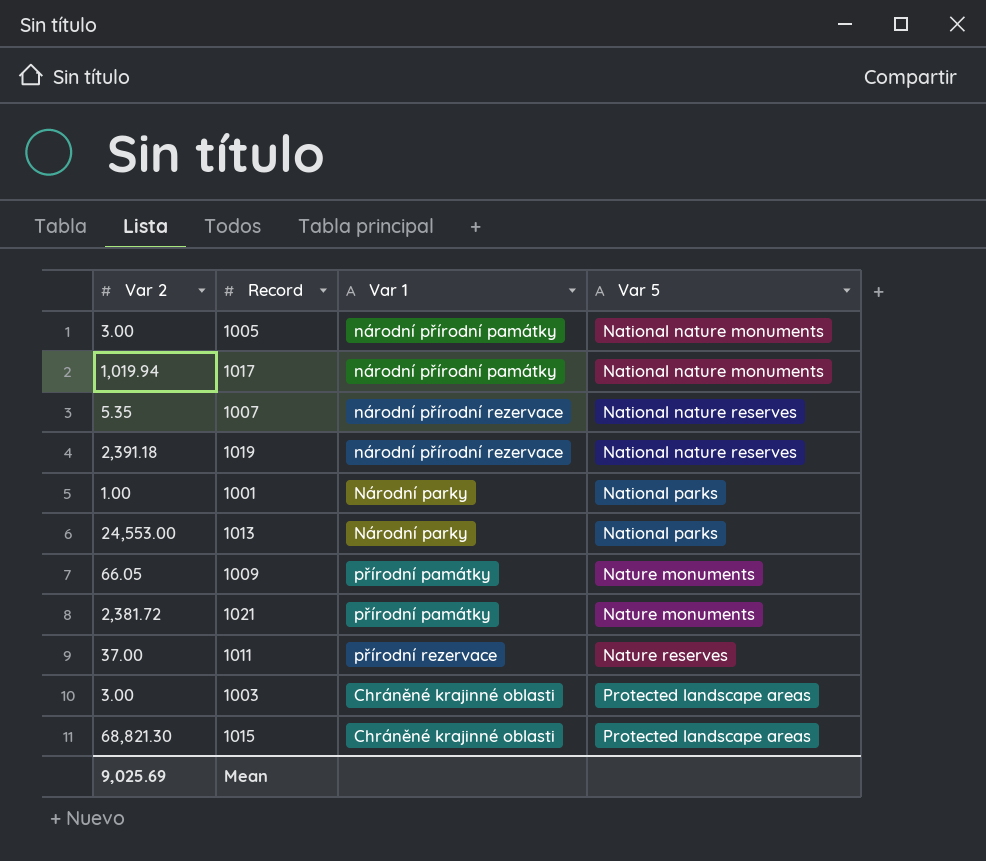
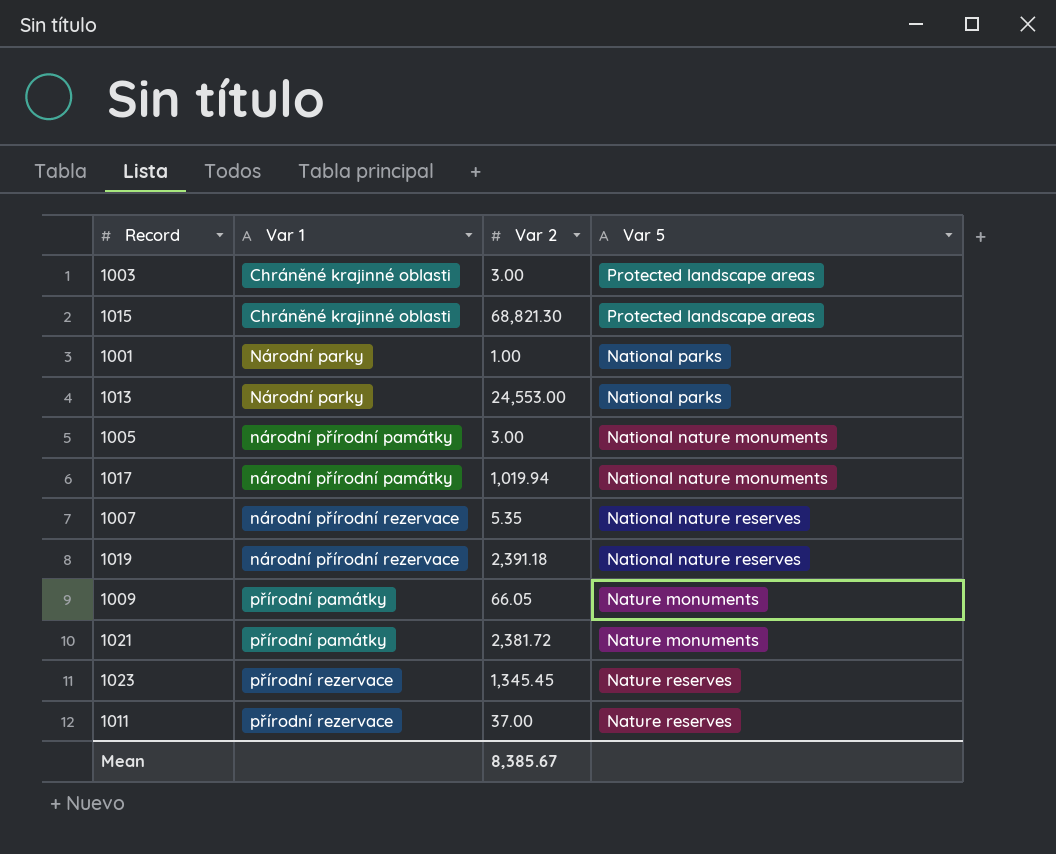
row order: Var 5 ascending -> Var 1 ascending
column Var 2 | position: 1 -> 3
row 1023: none -> přírodní rezervace | 1,345.45 | Nature reserves
Mean | Var 2: 9,025.69 -> 8,385.67

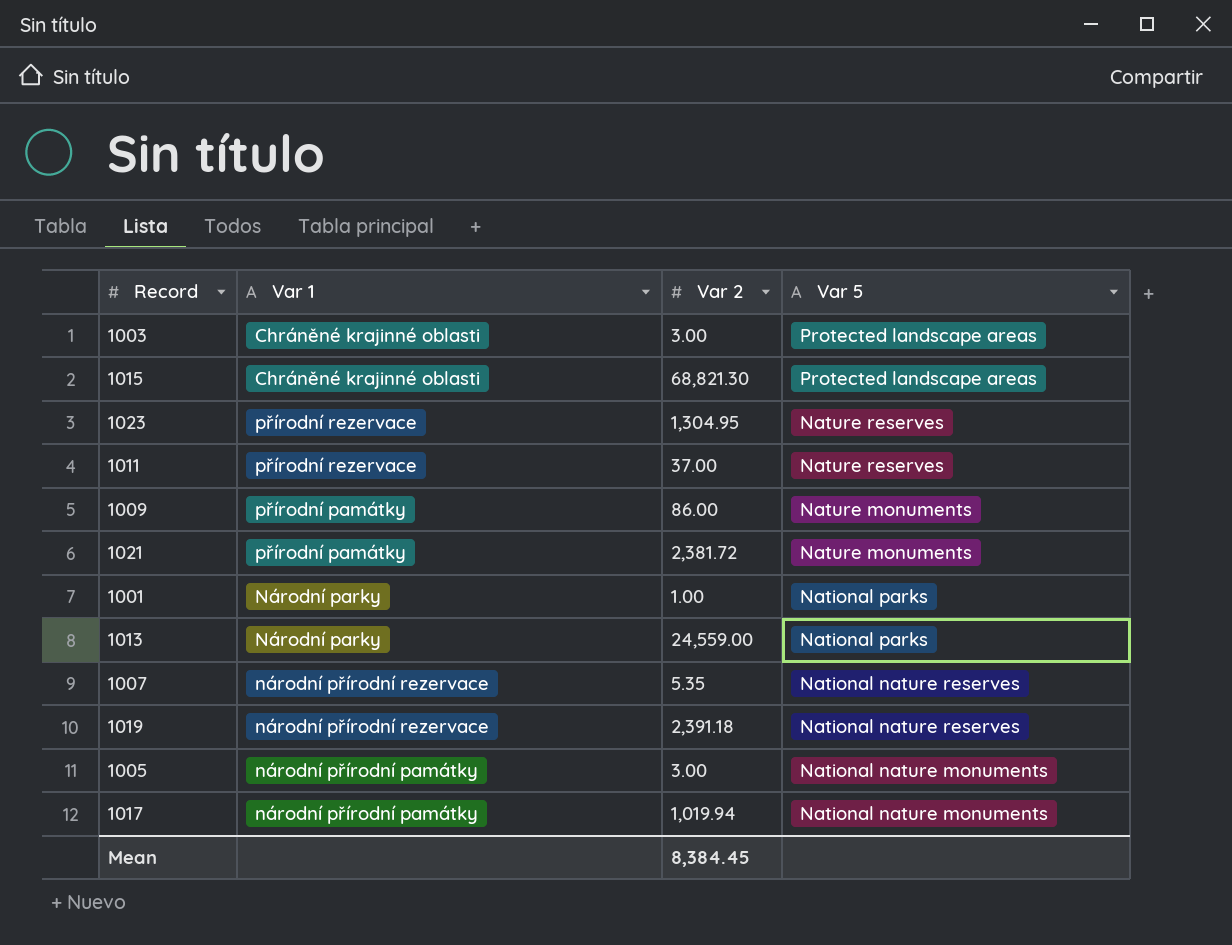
row order: Var 1 ascending -> Var 5 descending
1023 | Var 2: 1,345.45 -> 1,304.95
1009 | Var 2: 66.05 -> 86.00
1013 | Var 2: 24,553.00 -> 24,559.00
Mean | Var 2: 8,385.67 -> 8,384.45

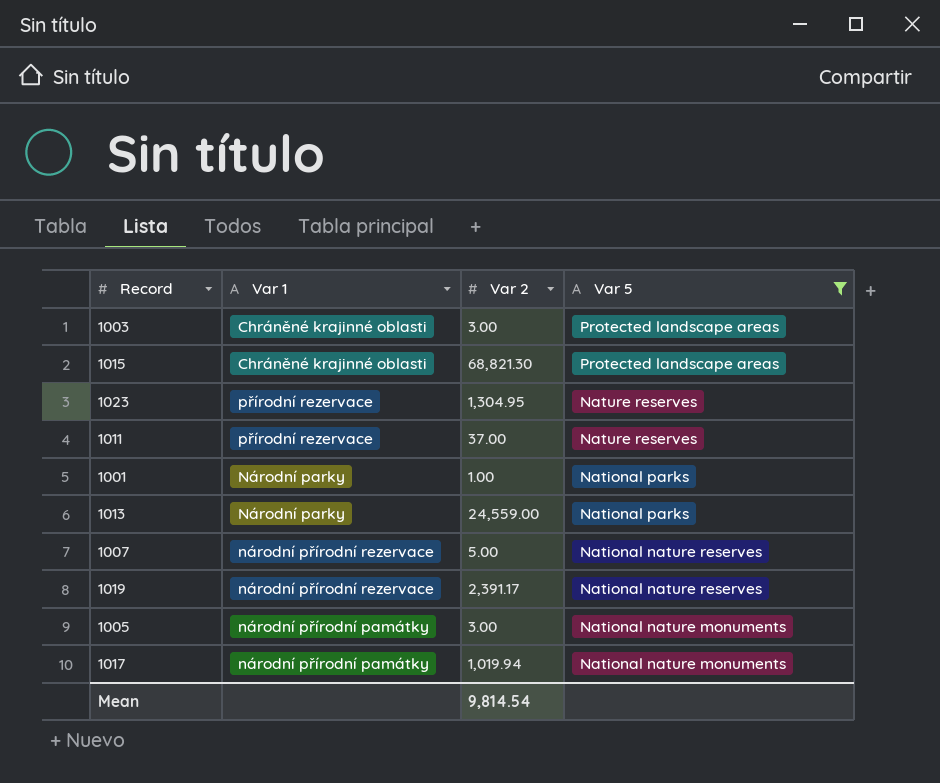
filter: none -> Var 5 != Nature monuments
1007 | Var 2: 5.35 -> 5.00
1019 | Var 2: 2,391.18 -> 2,391.17
Mean | Var 2: 8,384.45 -> 9,814.54

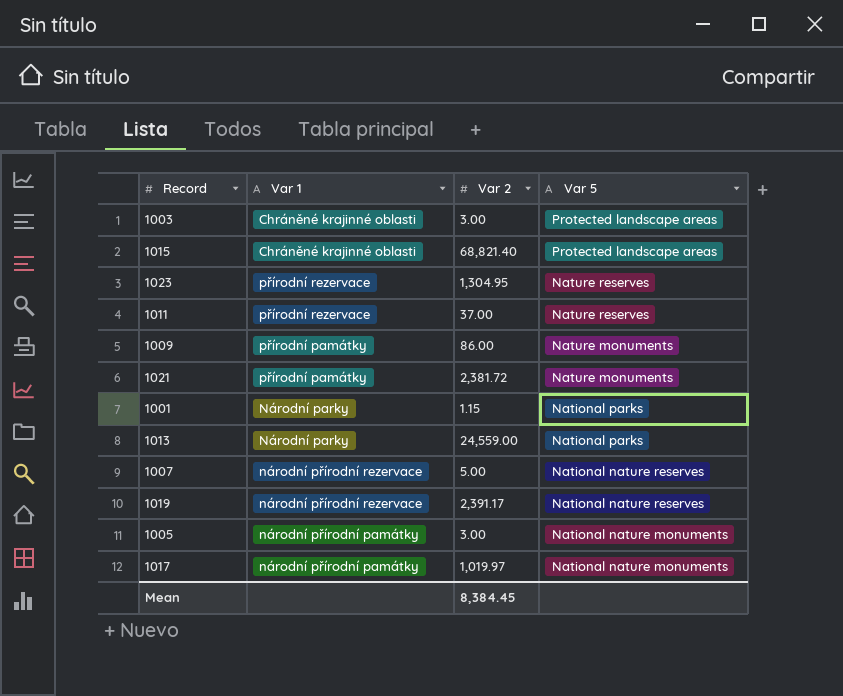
filter: Var 5 != Nature monuments -> none
1015 | Var 2: 68,821.30 -> 68,821.40
1001 | Var 2: 1.00 -> 1.15
1017 | Var 2: 1,019.94 -> 1,019.97
Mean | Var 2: 9,814.54 -> 8,384.45

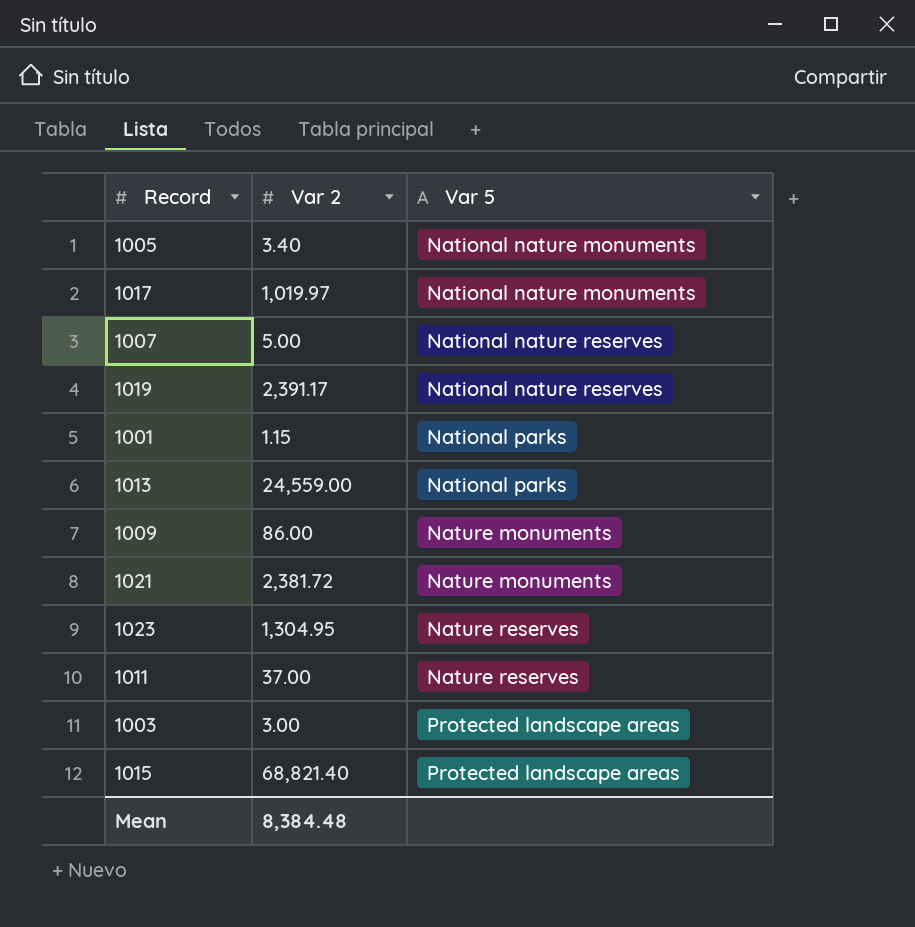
row order: Var 5 descending -> Var 5 ascending
column Var 1 | position: 2 -> none
1005 | Var 2: 3.00 -> 3.40
Mean | Var 2: 8,384.45 -> 8,384.48

